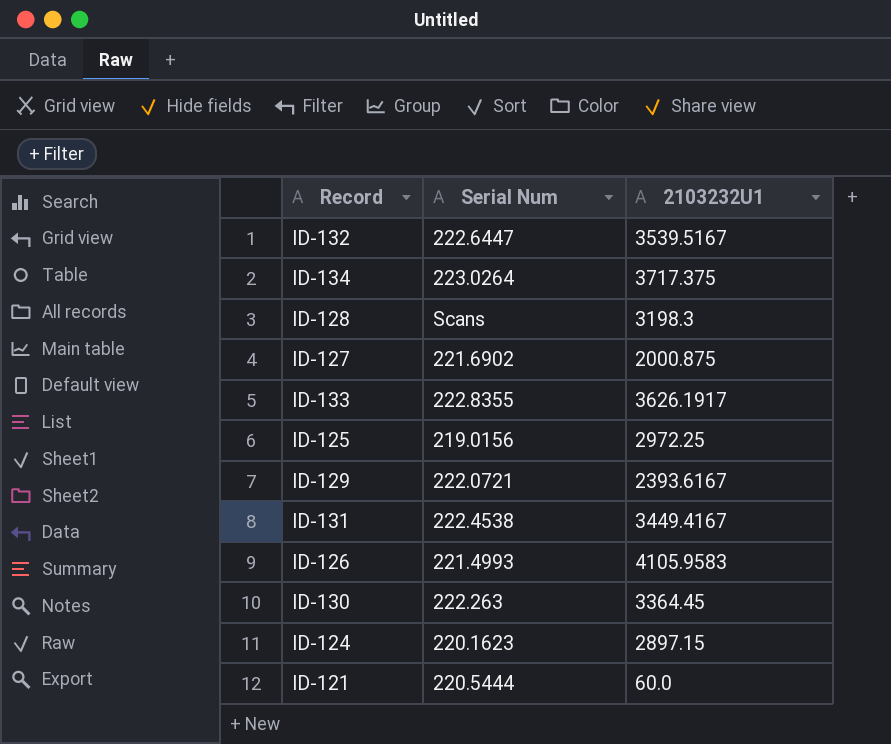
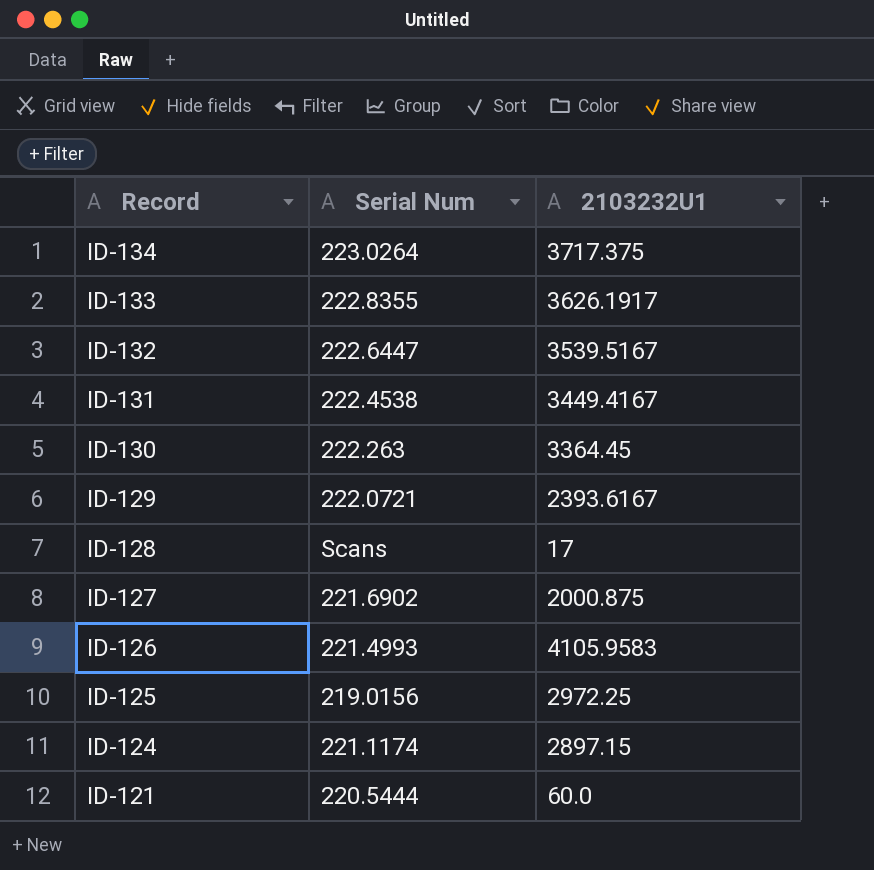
row order: none -> Record descending
ID-128 | 2103232U1: 3198.3 -> 17
ID-124 | Serial Num: 220.1623 -> 221.1174

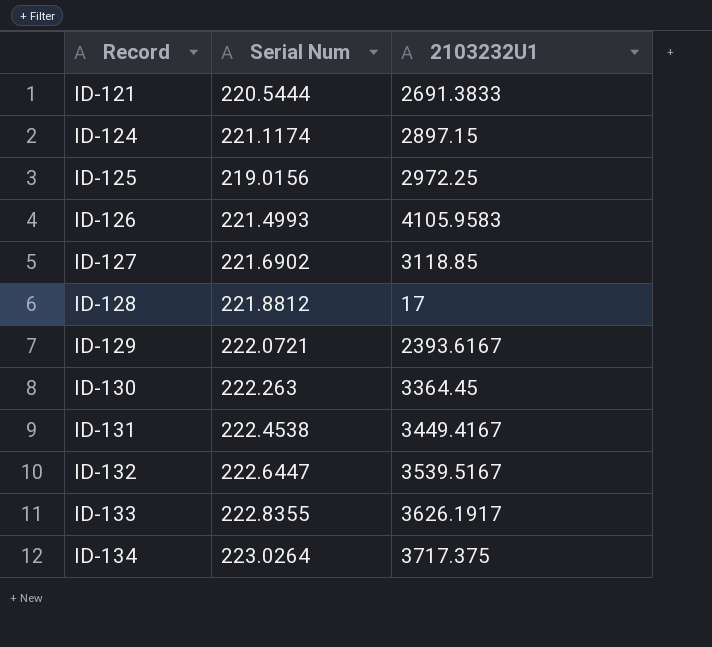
row order: Record descending -> Record ascending
ID-121 | 2103232U1: 60.0 -> 2691.3833
ID-127 | 2103232U1: 2000.875 -> 3118.85
ID-128 | Serial Num: Scans -> 221.8812

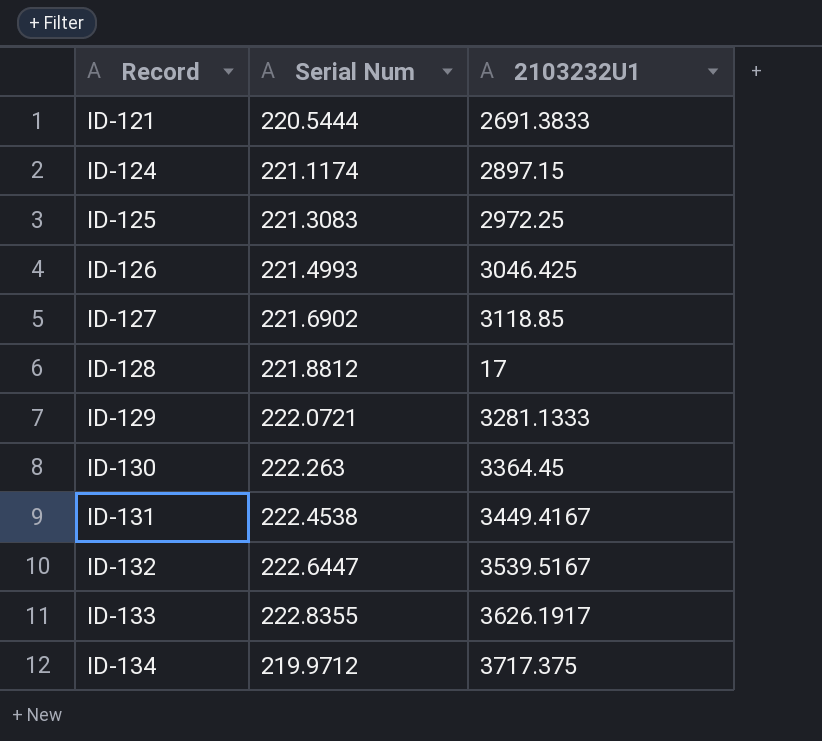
ID-125 | Serial Num: 219.0156 -> 221.3083
ID-126 | 2103232U1: 4105.9583 -> 3046.425
ID-129 | 2103232U1: 2393.6167 -> 3281.1333
ID-134 | Serial Num: 223.0264 -> 219.9712

